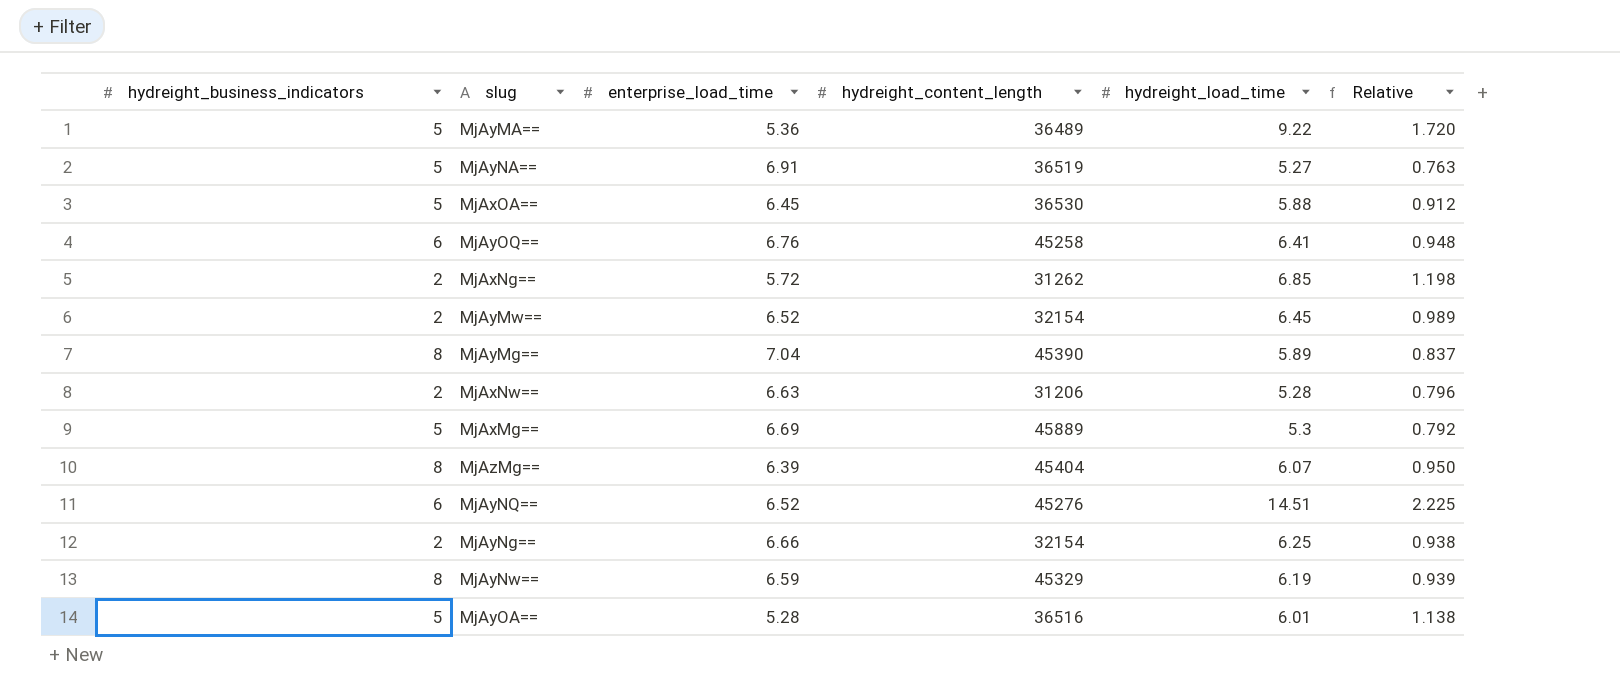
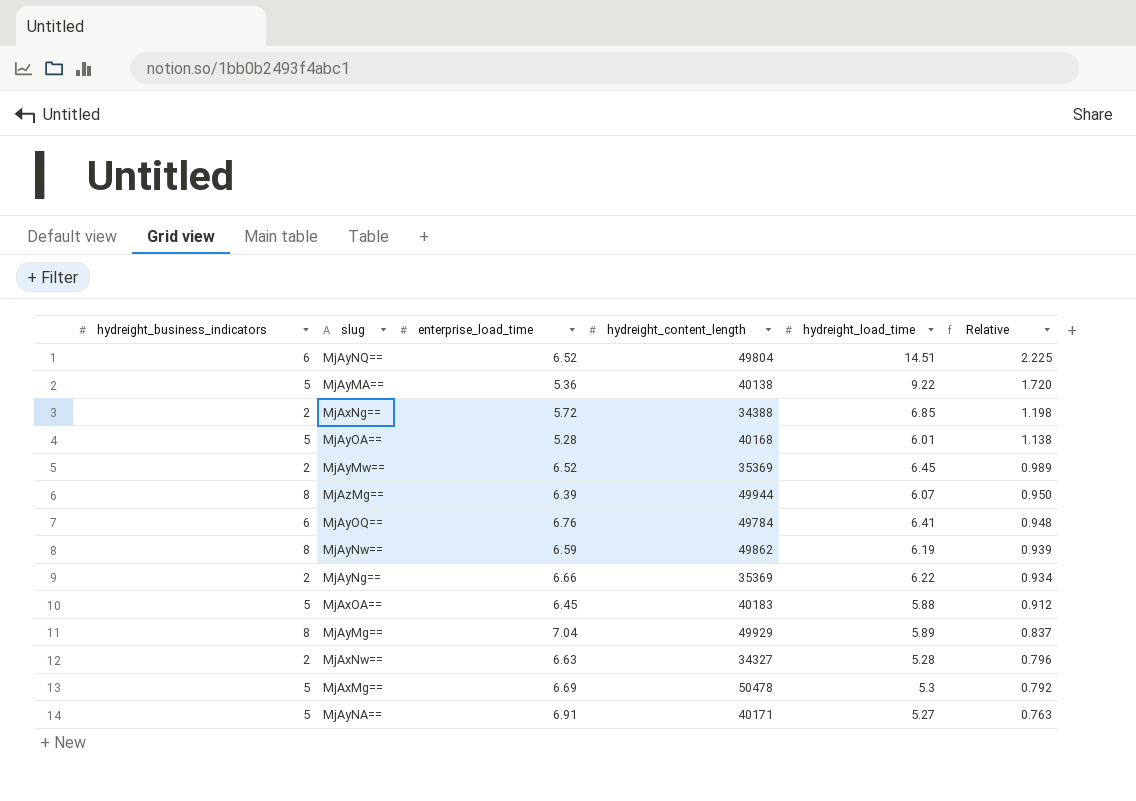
row order: none -> Relative descending
MjAyNQ== | hydreight_content_length: 45276 -> 49804
MjAyMA== | hydreight_content_length: 36489 -> 40138
MjAxNg== | hydreight_content_length: 31262 -> 34388
MjAyOA== | hydreight_content_length: 36516 -> 40168
MjAyMw== | hydreight_content_length: 32154 -> 35369
MjAzMg== | hydreight_content_length: 45404 -> 49944
MjAyOQ== | hydreight_content_length: 45258 -> 49784
MjAyNw== | hydreight_content_length: 45329 -> 49862
MjAyNg== | hydreight_content_length: 32154 -> 35369
MjAyNg== | hydreight_load_time: 6.25 -> 6.22
MjAyNg== | Relative: 0.938 -> 0.934
MjAxOA== | hydreight_content_length: 36530 -> 40183
MjAyMg== | hydreight_content_length: 45390 -> 49929
MjAxNw== | hydreight_content_length: 31206 -> 34327
MjAxMg== | hydreight_content_length: 45889 -> 50478
MjAyNA== | hydreight_content_length: 36519 -> 40171

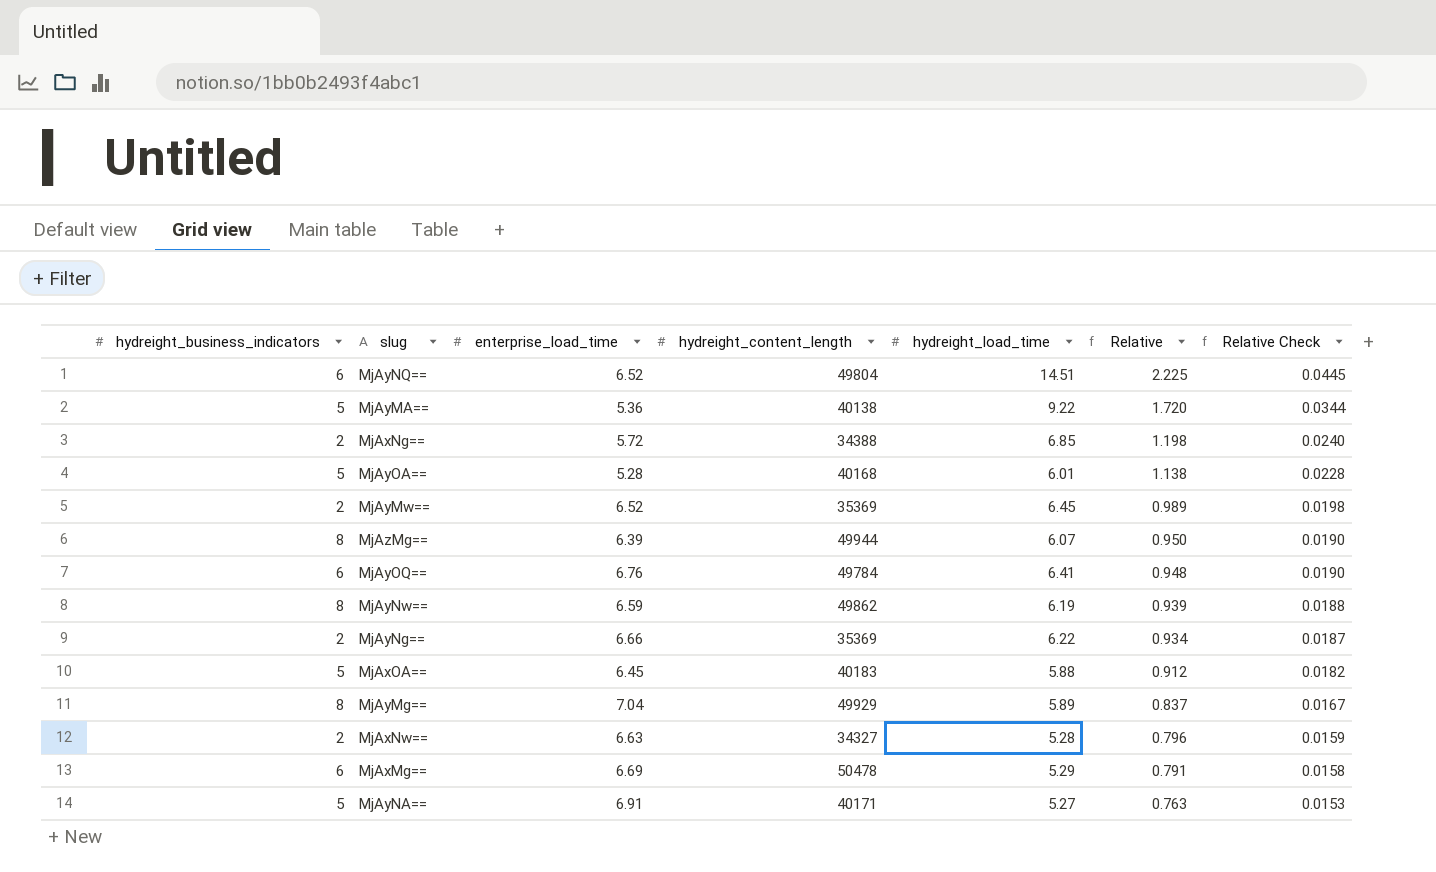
column Relative Check | formula: none -> [Relative] * 0.02
MjAxMg== | hydreight_business_indicators: 5 -> 6
MjAxMg== | hydreight_load_time: 5.3 -> 5.29
MjAxMg== | Relative: 0.792 -> 0.791

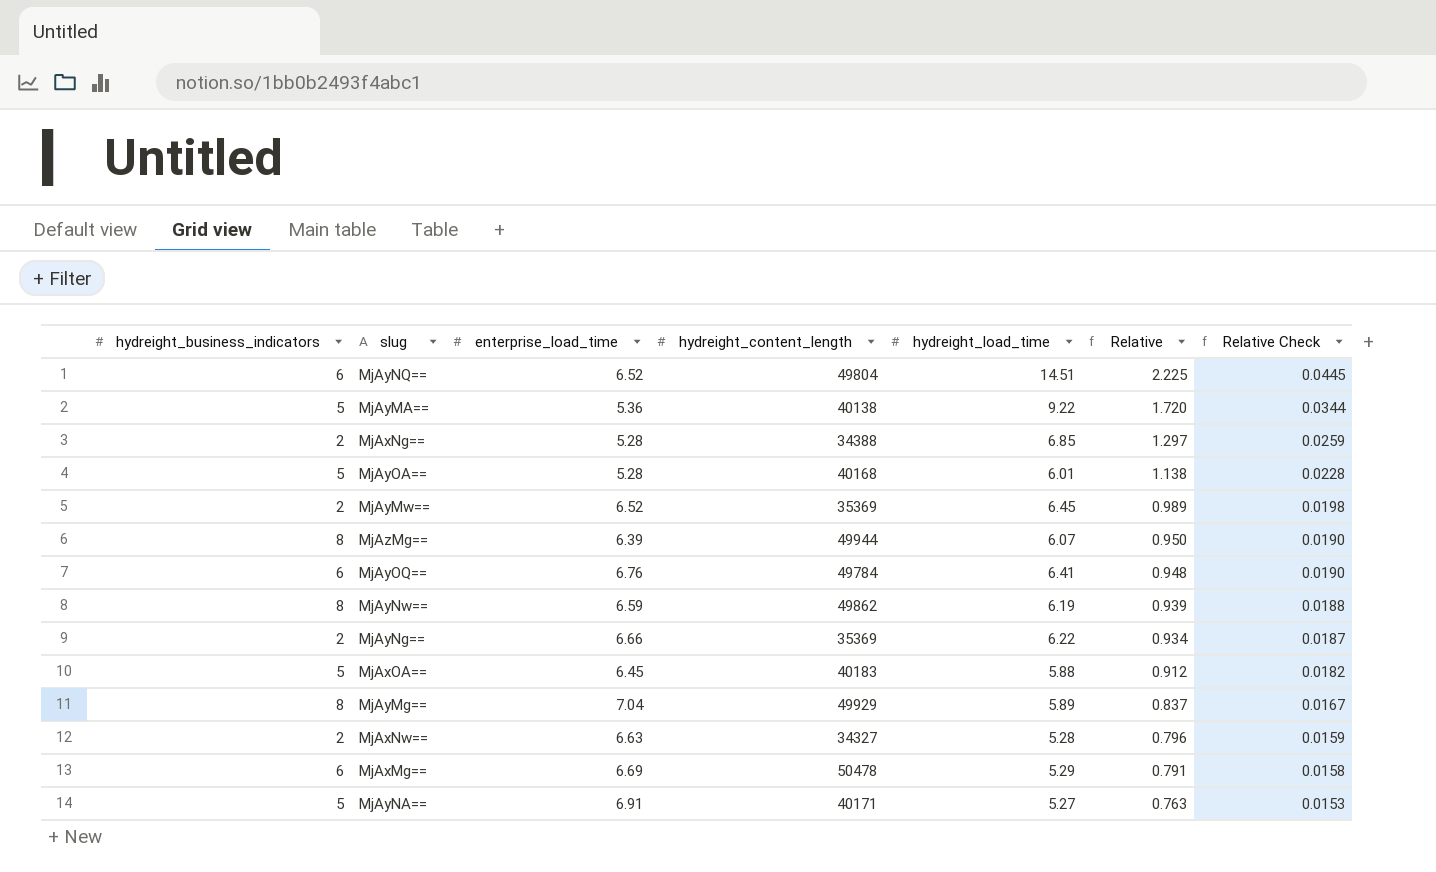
MjAxNg== | enterprise_load_time: 5.72 -> 5.28
MjAxNg== | Relative: 1.198 -> 1.297
MjAxNg== | Relative Check: 0.0240 -> 0.0259

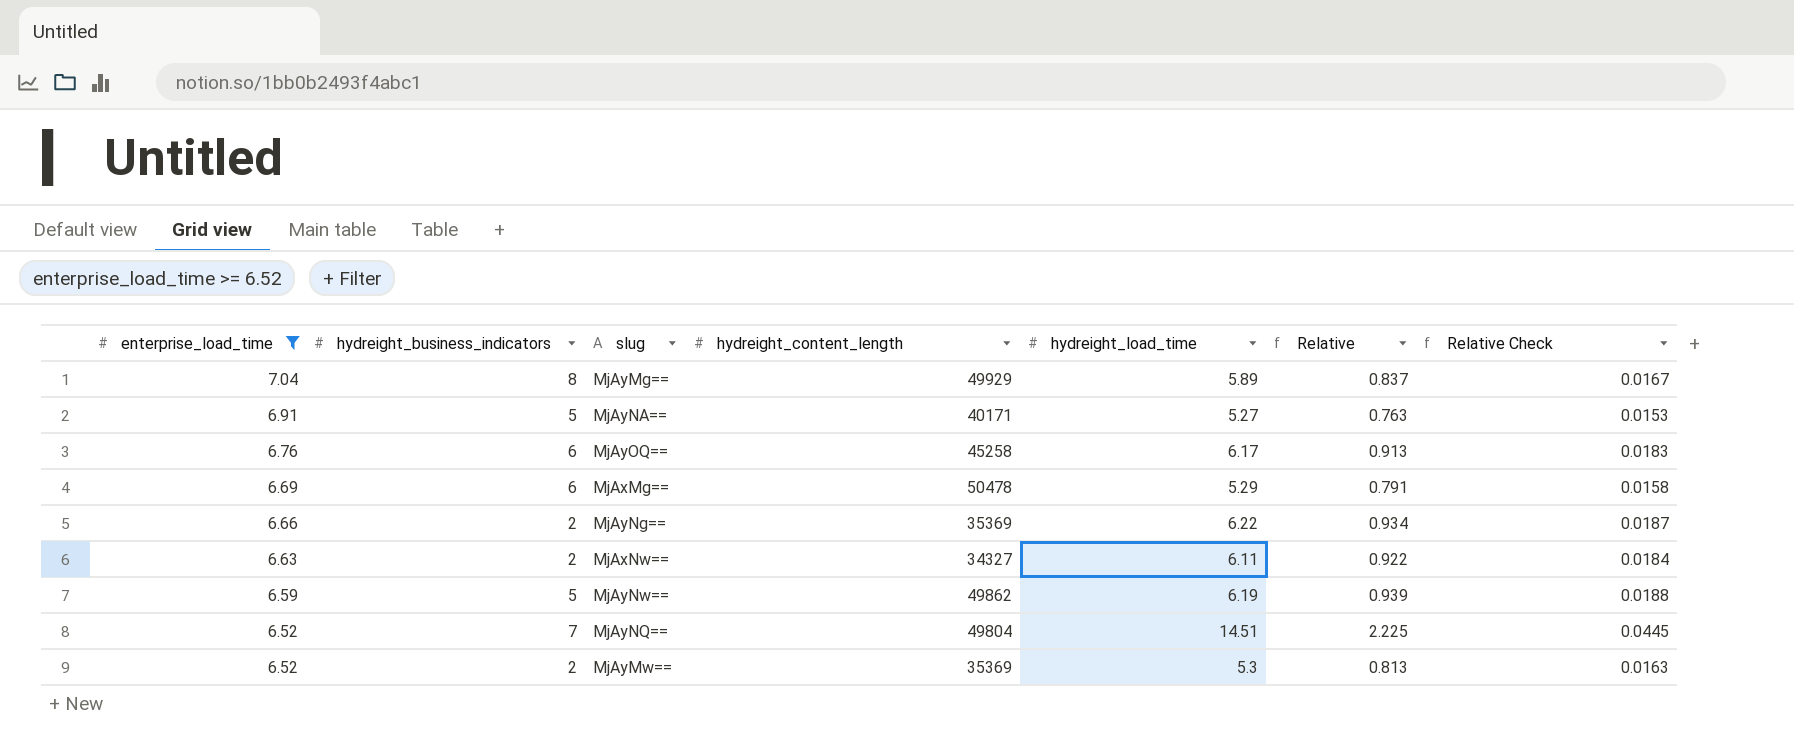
filter: none -> enterprise_load_time >= 6.52
row order: Relative descending -> enterprise_load_time descending
column enterprise_load_time | position: 3 -> 1
MjAyOQ== | hydreight_content_length: 49784 -> 45258
MjAyOQ== | hydreight_load_time: 6.41 -> 6.17
MjAyOQ== | Relative: 0.948 -> 0.913
MjAyOQ== | Relative Check: 0.0190 -> 0.0183
MjAxNw== | hydreight_load_time: 5.28 -> 6.11
MjAxNw== | Relative: 0.796 -> 0.922
MjAxNw== | Relative Check: 0.0159 -> 0.0184
MjAyNw== | hydreight_business_indicators: 8 -> 5
MjAyNQ== | hydreight_business_indicators: 6 -> 7
MjAyMw== | hydreight_load_time: 6.45 -> 5.3
MjAyMw== | Relative: 0.989 -> 0.813
MjAyMw== | Relative Check: 0.0198 -> 0.0163

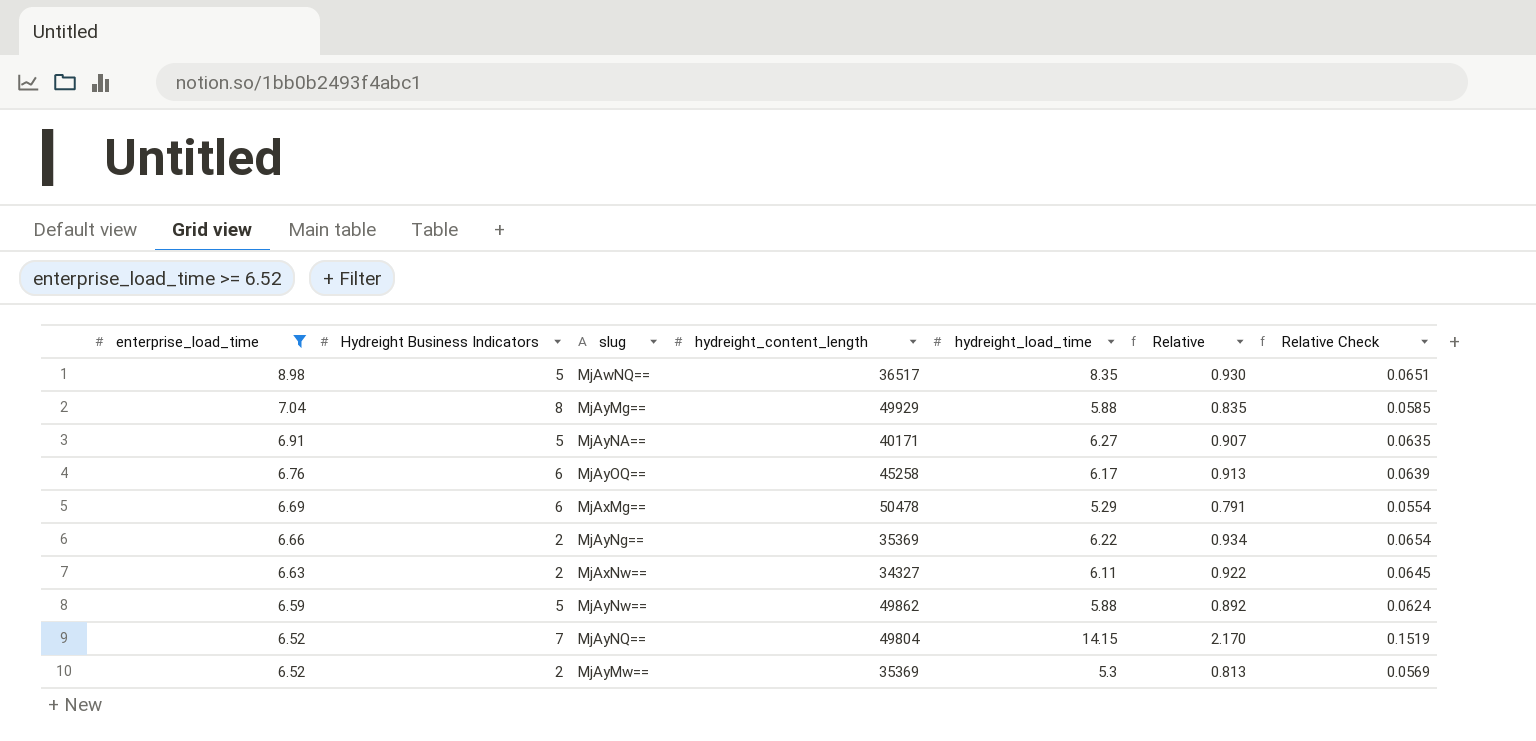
column name: hydreight_business_indicators -> Hydreight Business Indicators
column Relative Check | formula: [Relative] * 0.02 -> [Relative] * 0.07
row MjAwNQ==: none -> 8.98 | 5 | 36517 | 8.35 | 0.930 | 0.0651
MjAyMg== | hydreight_load_time: 5.89 -> 5.88
MjAyMg== | Relative: 0.837 -> 0.835
MjAyNA== | hydreight_load_time: 5.27 -> 6.27
MjAyNA== | Relative: 0.763 -> 0.907
MjAyNw== | hydreight_load_time: 6.19 -> 5.88
MjAyNw== | Relative: 0.939 -> 0.892
MjAyNQ== | hydreight_load_time: 14.51 -> 14.15
MjAyNQ== | Relative: 2.225 -> 2.170

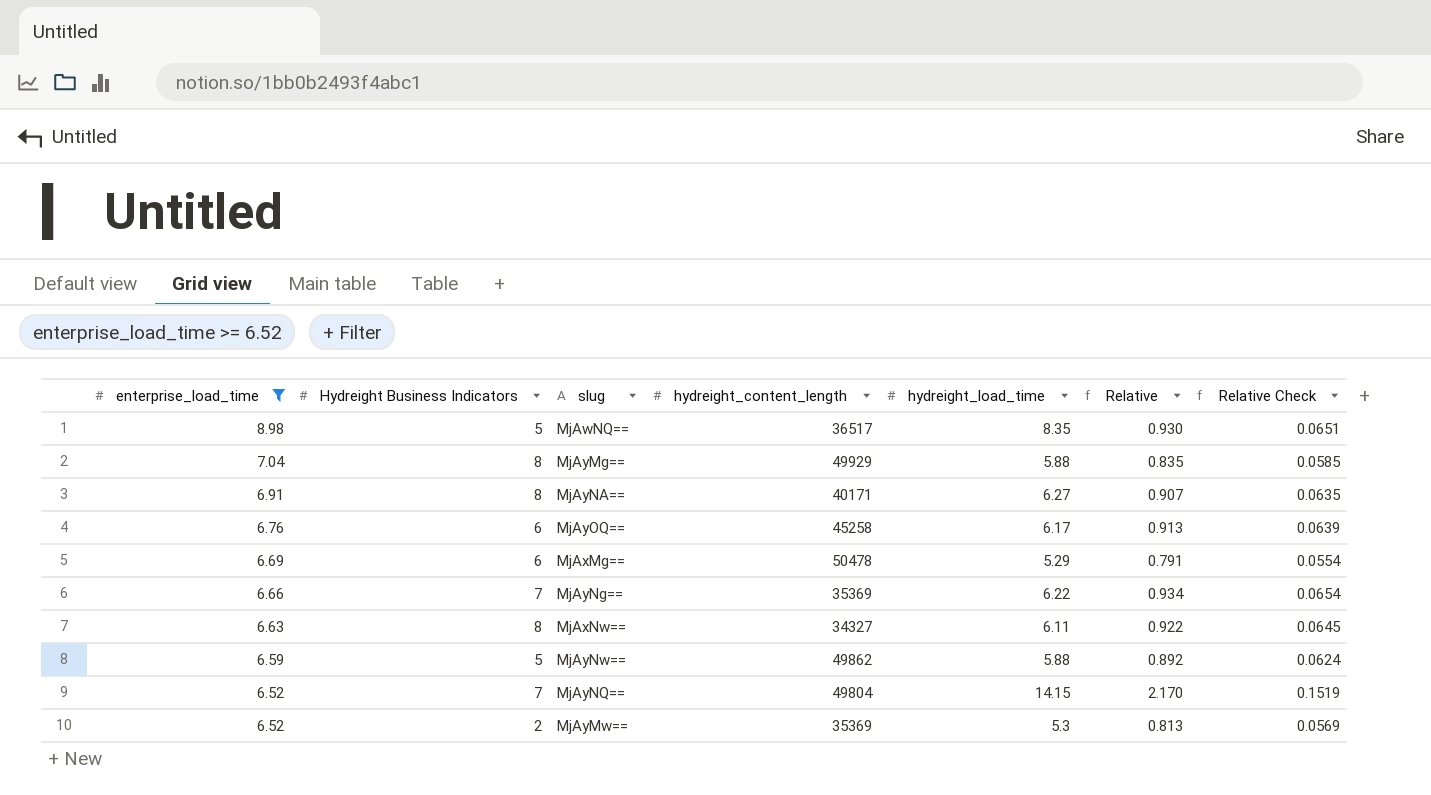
MjAyNA== | Hydreight Business Indicators: 5 -> 8
MjAyNg== | Hydreight Business Indicators: 2 -> 7
MjAxNw== | Hydreight Business Indicators: 2 -> 8

